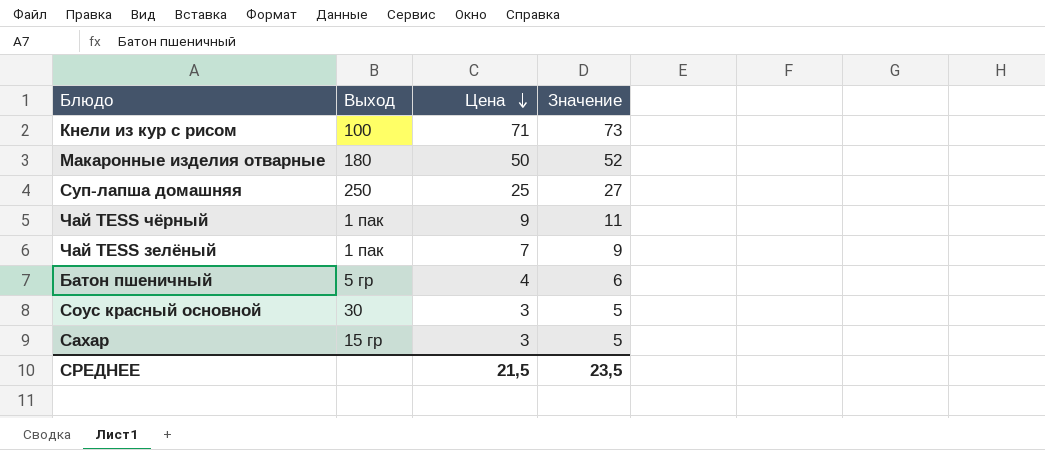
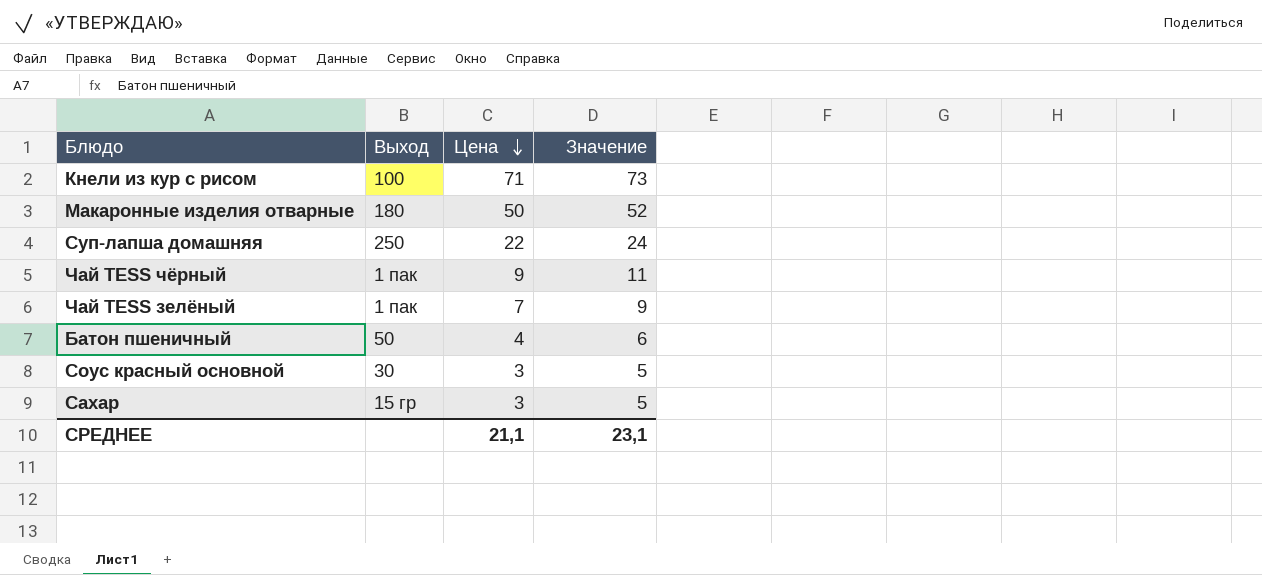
Суп-лапша домашняя | Цена: 25 -> 22
Суп-лапша домашняя | Значение: 27 -> 24
Батон пшеничный | Выход: 5 гр -> 50
СРЕДНЕЕ | Цена: 21,5 -> 21,1
СРЕДНЕЕ | Значение: 23,5 -> 23,1

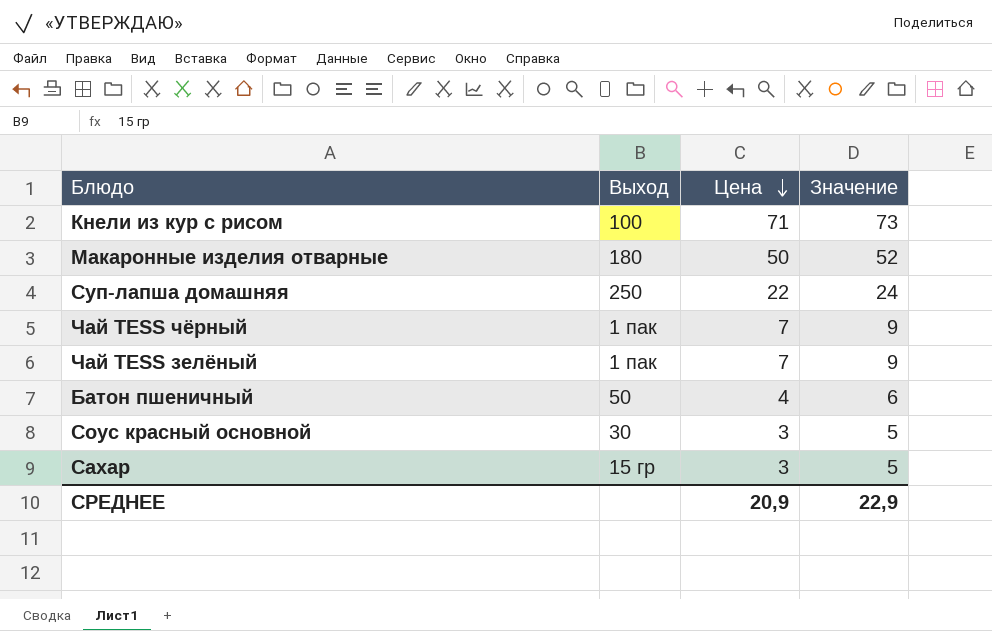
Чай TESS чёрный | Цена: 9 -> 7
Чай TESS чёрный | Значение: 11 -> 9
СРЕДНЕЕ | Цена: 21,1 -> 20,9
СРЕДНЕЕ | Значение: 23,1 -> 22,9

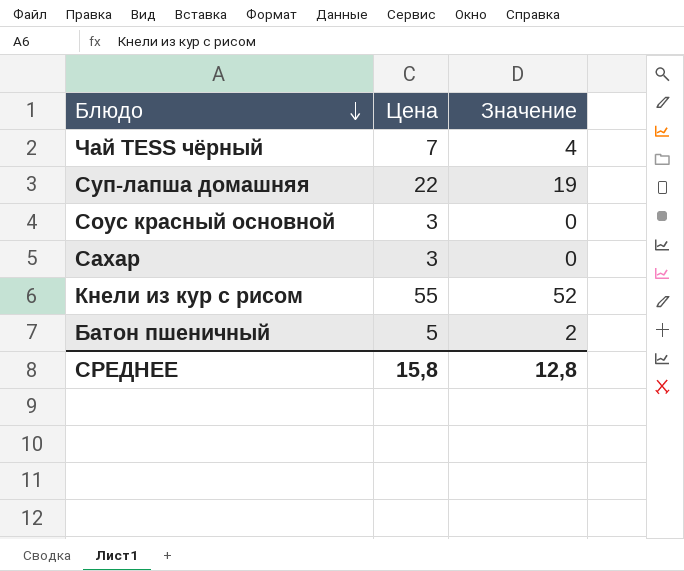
row order: Цена descending -> Блюдо descending
column Выход | position: 2 -> none
column Значение | formula: [Цена] + 2 -> [Цена] - 3
row Макаронные изделия отварные: 180 | 50 | 52 -> none
row Чай TESS зелёный: 1 пак | 7 | 9 -> none
Кнели из кур с рисом | Цена: 71 -> 55
Батон пшеничный | Цена: 4 -> 5
СРЕДНЕЕ | Цена: 20,9 -> 15,8
СРЕДНЕЕ | Значение: 22,9 -> 12,8

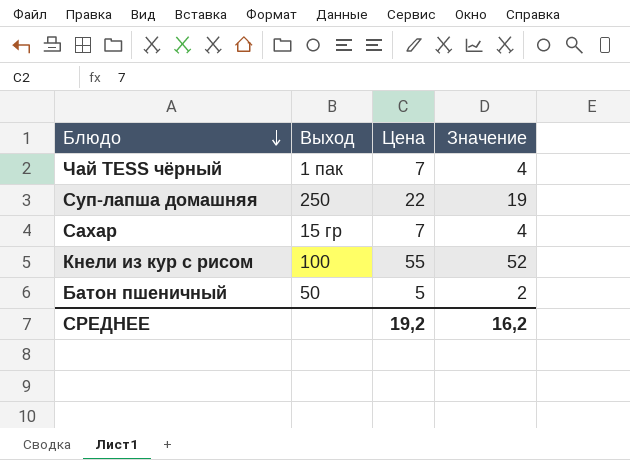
column Выход | position: none -> 2
row Соус красный основной: 3 | 0 -> none
Сахар | Цена: 3 -> 7
Сахар | Значение: 0 -> 4
СРЕДНЕЕ | Цена: 15,8 -> 19,2
СРЕДНЕЕ | Значение: 12,8 -> 16,2

